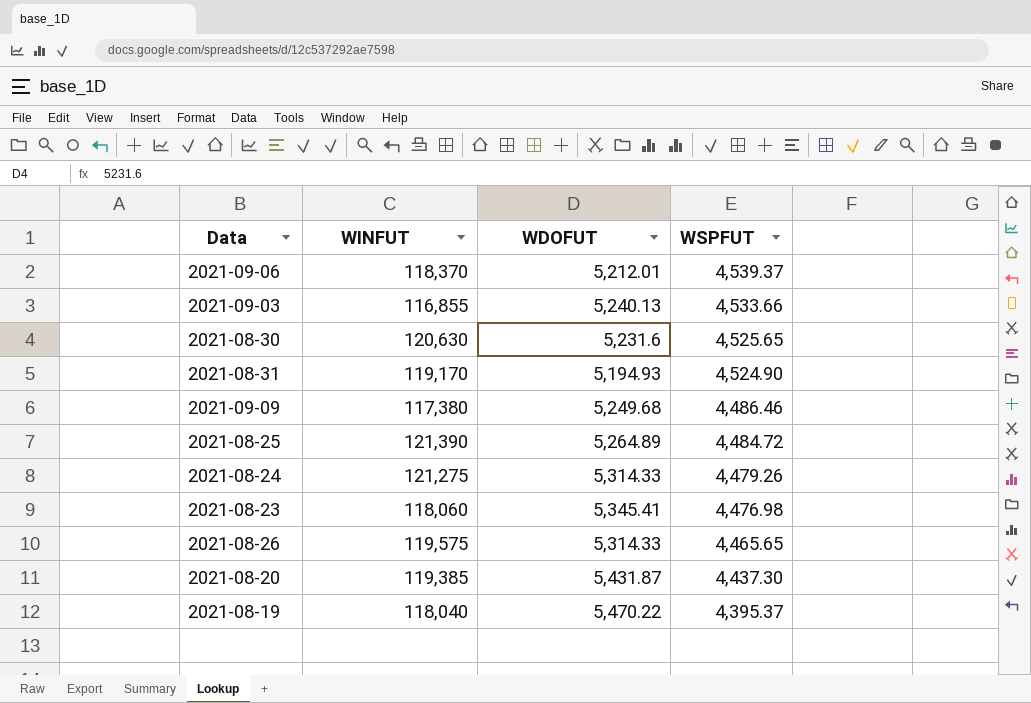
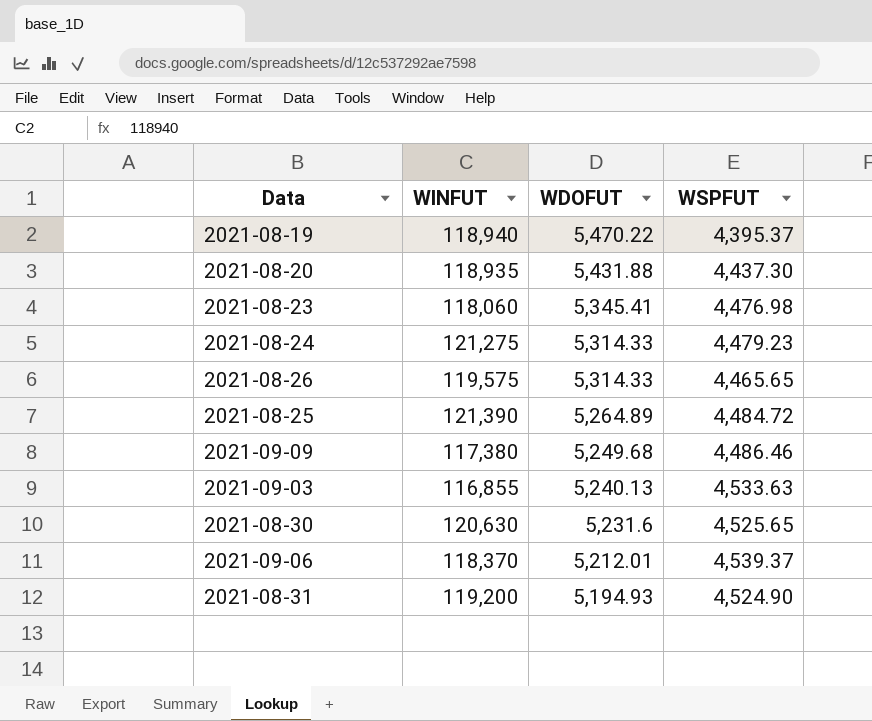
row order: WSPFUT descending -> WDOFUT descending
2021-08-19 | WINFUT: 118,040 -> 118,940
2021-08-20 | WINFUT: 119,385 -> 118,935
2021-08-20 | WDOFUT: 5,431.87 -> 5,431.88
2021-08-24 | WSPFUT: 4,479.26 -> 4,479.23
2021-09-03 | WSPFUT: 4,533.66 -> 4,533.63
2021-08-31 | WINFUT: 119,170 -> 119,200

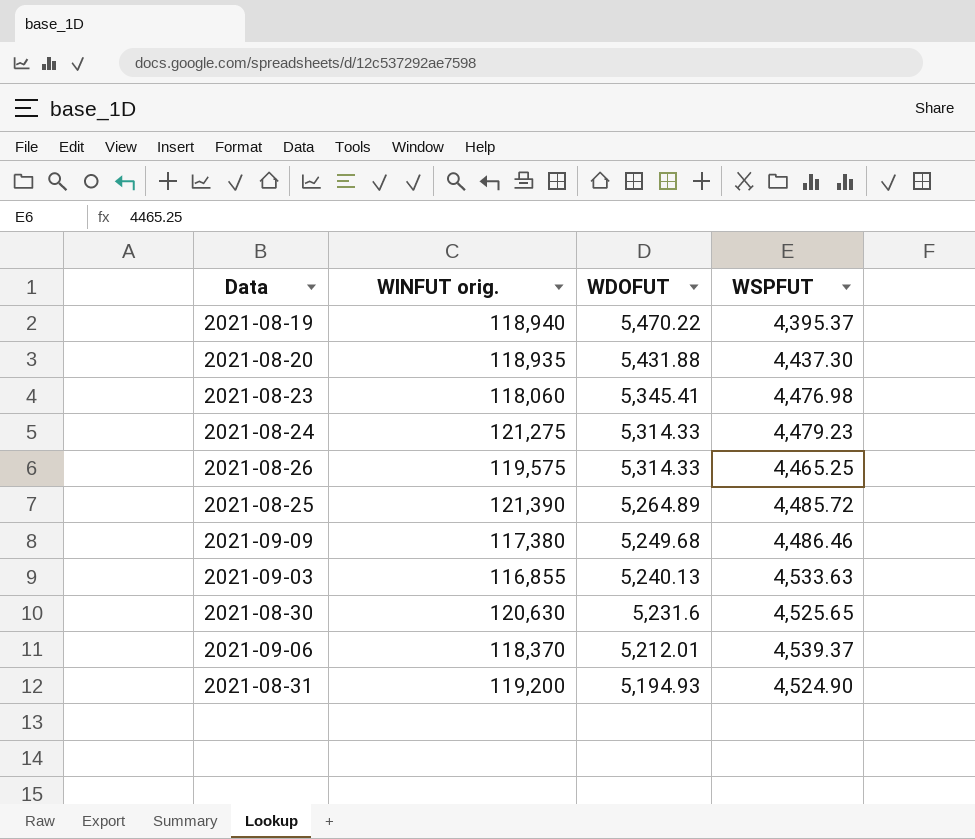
column name: WINFUT -> WINFUT orig.
2021-08-26 | WSPFUT: 4,465.65 -> 4,465.25
2021-08-25 | WSPFUT: 4,484.72 -> 4,485.72

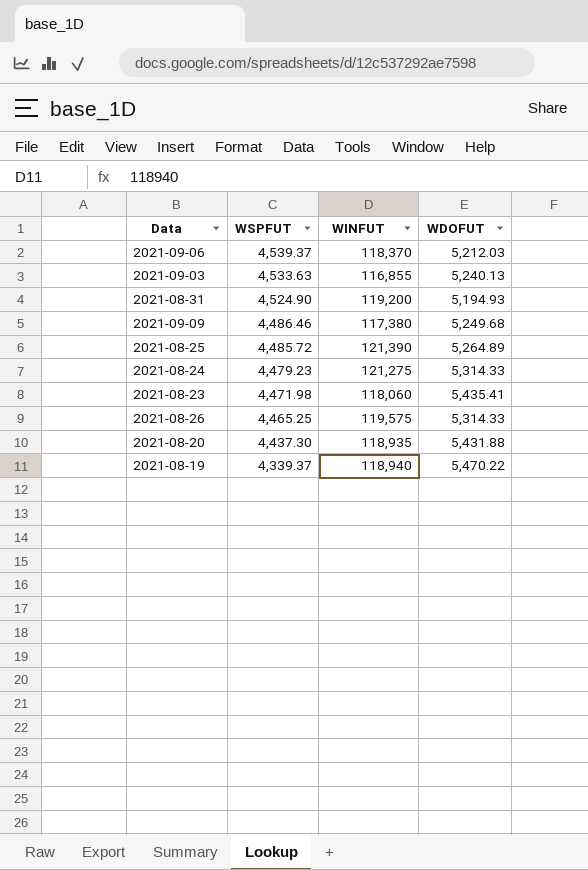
row order: WDOFUT descending -> WSPFUT descending
column WSPFUT | position: 4 -> 2
column name: WINFUT orig. -> WINFUT
row 2021-08-30: 120,630 | 5,231.6 | 4,525.65 -> none
2021-09-06 | WDOFUT: 5,212.01 -> 5,212.03
2021-08-23 | WSPFUT: 4,476.98 -> 4,471.98
2021-08-23 | WDOFUT: 5,345.41 -> 5,435.41
2021-08-19 | WSPFUT: 4,395.37 -> 4,339.37

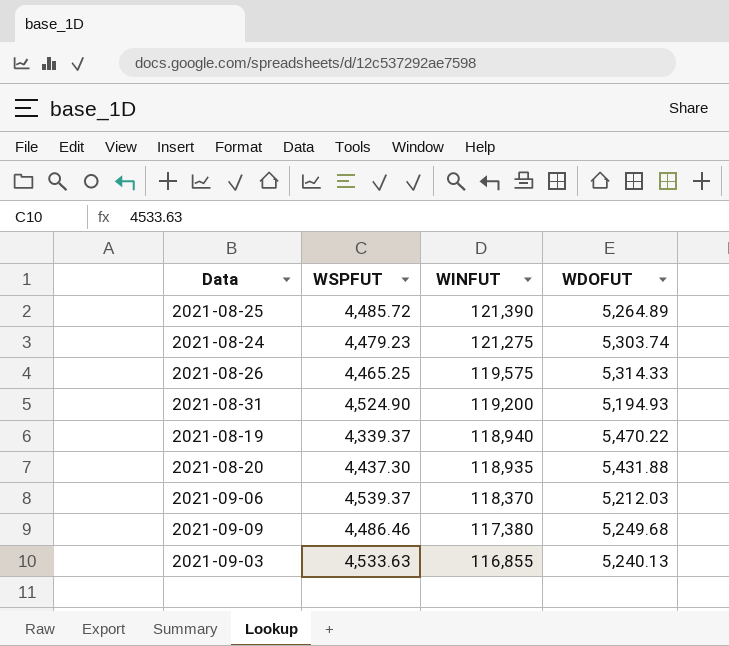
row order: WSPFUT descending -> WINFUT descending
row 2021-08-23: 4,471.98 | 118,060 | 5,435.41 -> none
2021-08-24 | WDOFUT: 5,314.33 -> 5,303.74

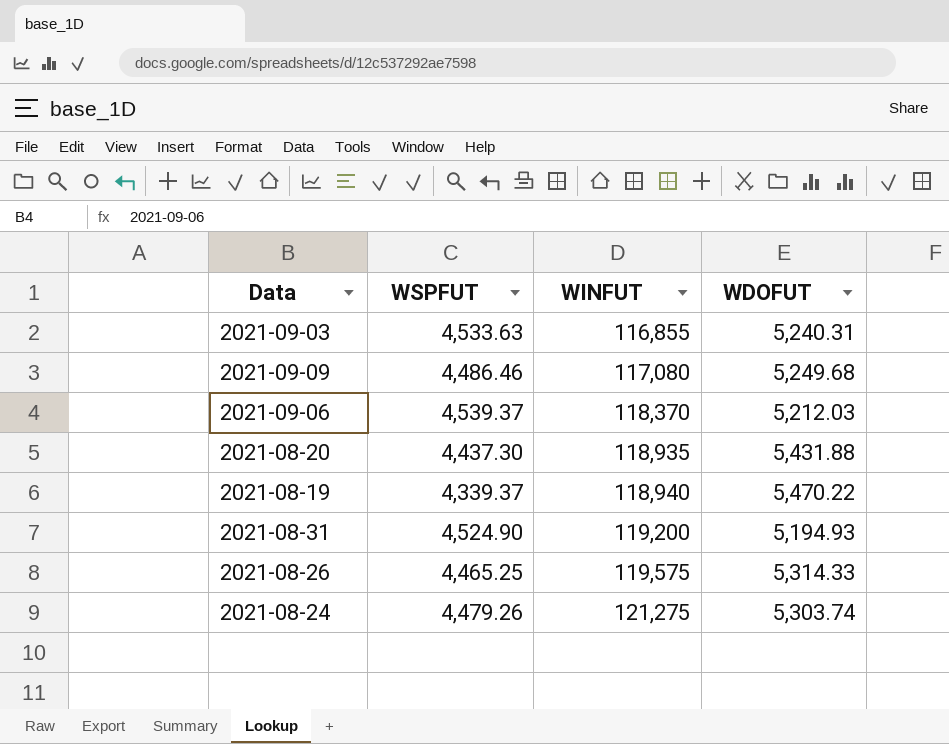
row order: WINFUT descending -> WINFUT ascending
row 2021-08-25: 4,485.72 | 121,390 | 5,264.89 -> none
2021-09-03 | WDOFUT: 5,240.13 -> 5,240.31
2021-09-09 | WINFUT: 117,380 -> 117,080
2021-08-24 | WSPFUT: 4,479.23 -> 4,479.26

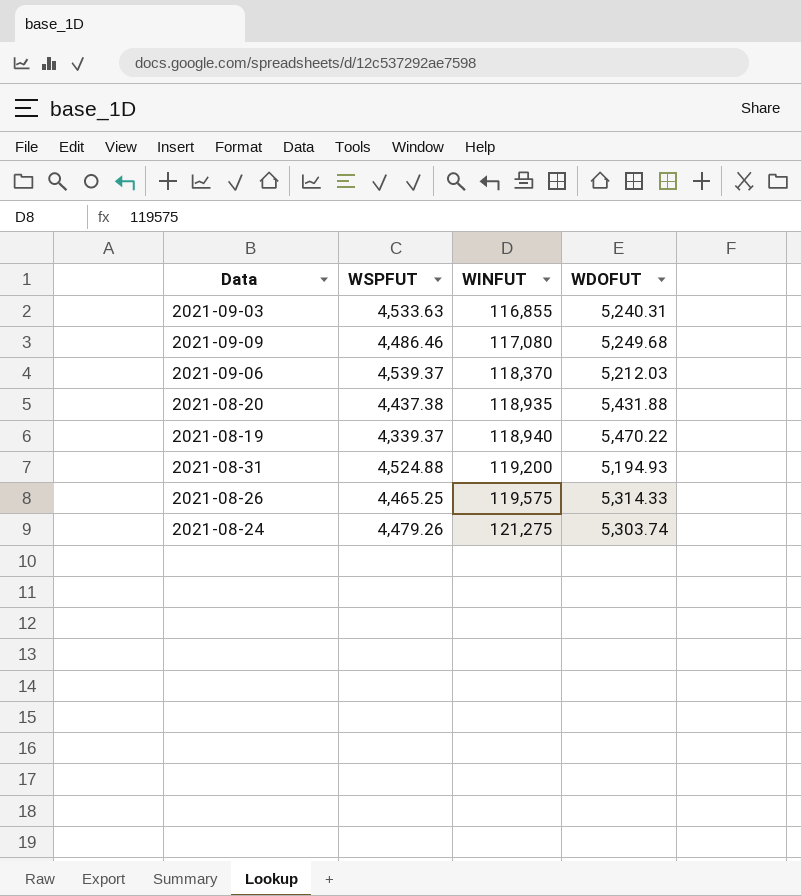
2021-08-20 | WSPFUT: 4,437.30 -> 4,437.38
2021-08-31 | WSPFUT: 4,524.90 -> 4,524.88

